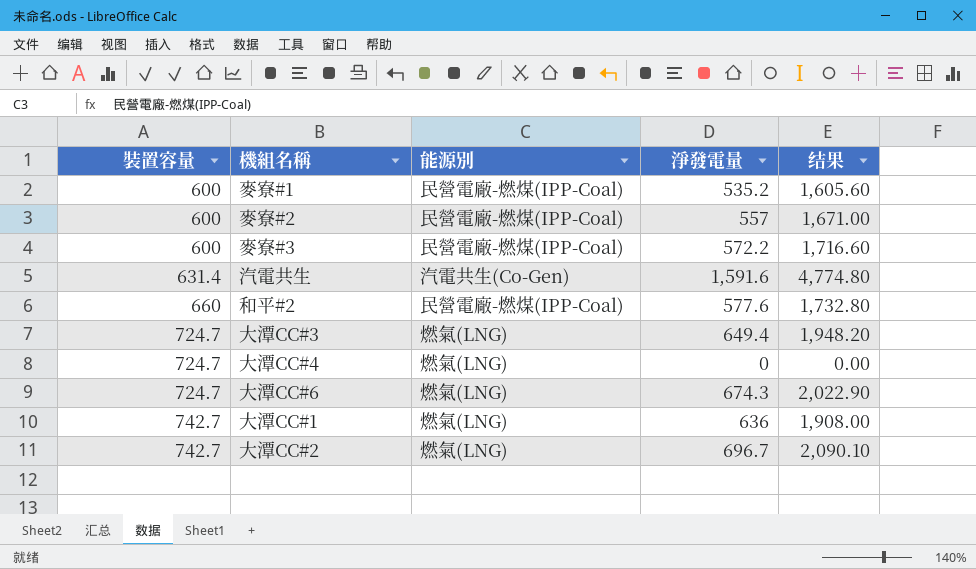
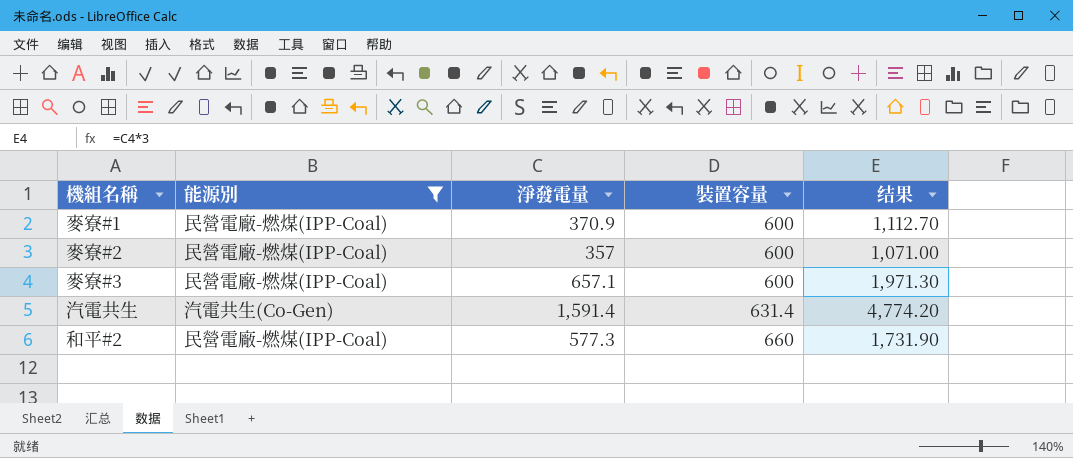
filter: none -> 能源別 != 燃氣(LNG)
column 裝置容量 | position: 1 -> 4
麥寮#1 | 淨發電量: 535.2 -> 370.9
麥寮#1 | 结果: 1,605.60 -> 1,112.70
麥寮#2 | 淨發電量: 557 -> 357
麥寮#2 | 结果: 1,671.00 -> 1,071.00
麥寮#3 | 淨發電量: 572.2 -> 657.1
麥寮#3 | 结果: 1,716.60 -> 1,971.30
汽電共生 | 淨發電量: 1,591.6 -> 1,591.4
汽電共生 | 结果: 4,774.80 -> 4,774.20
和平#2 | 淨發電量: 577.6 -> 577.3
和平#2 | 结果: 1,732.80 -> 1,731.90

